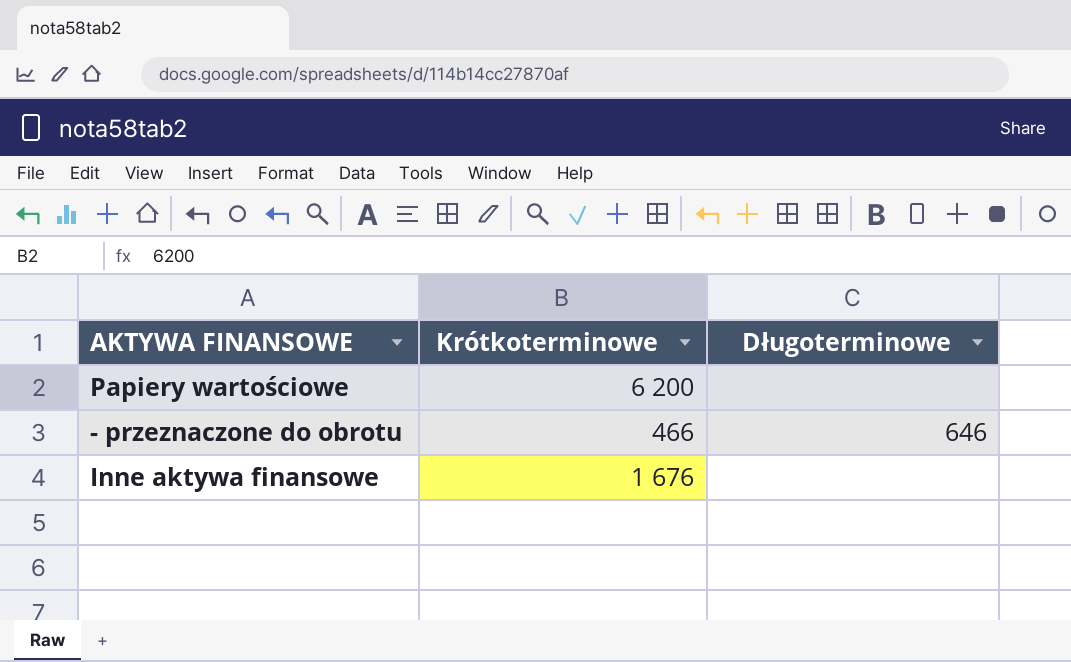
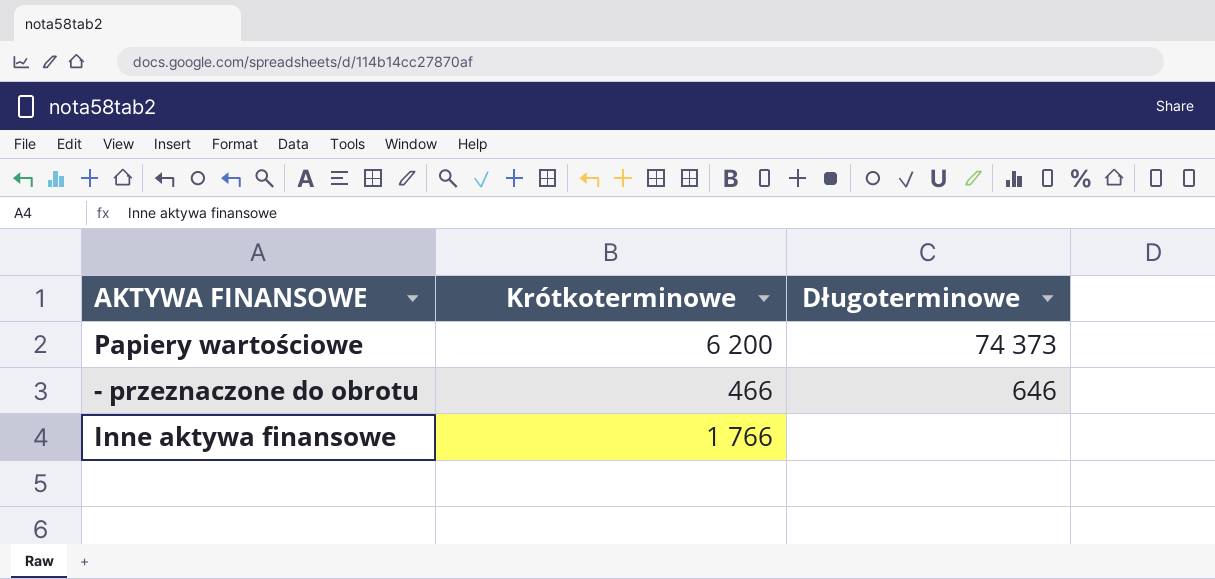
Papiery wartościowe | Długoterminowe: none -> 74 373
Inne aktywa finansowe | Krótkoterminowe: 1 676 -> 1 766

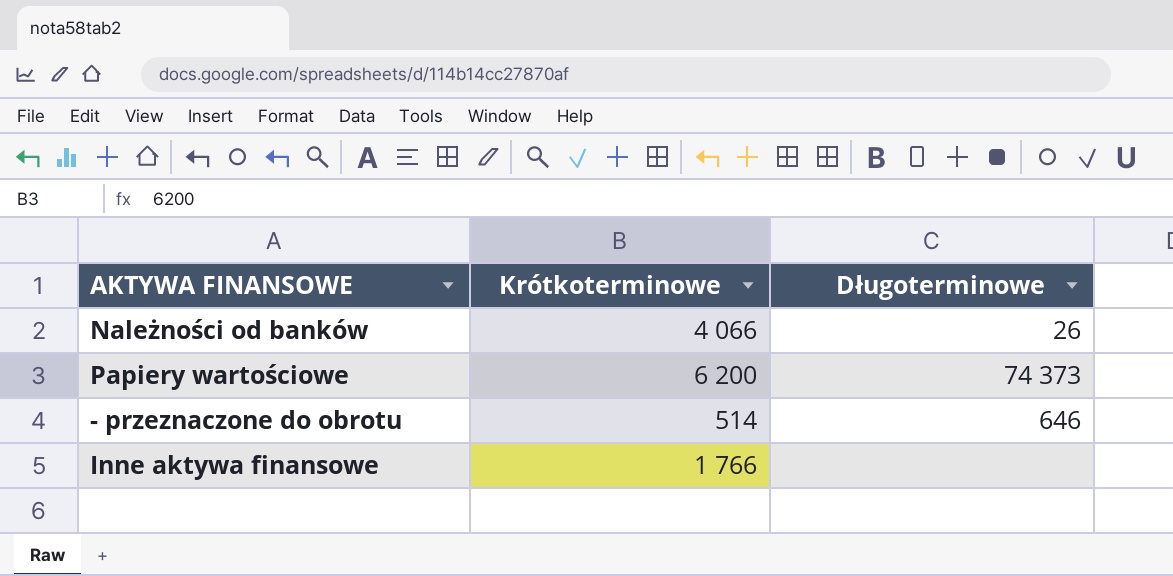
row Należności od banków: none -> 4 066 | 26
- przeznaczone do obrotu | Krótkoterminowe: 466 -> 514

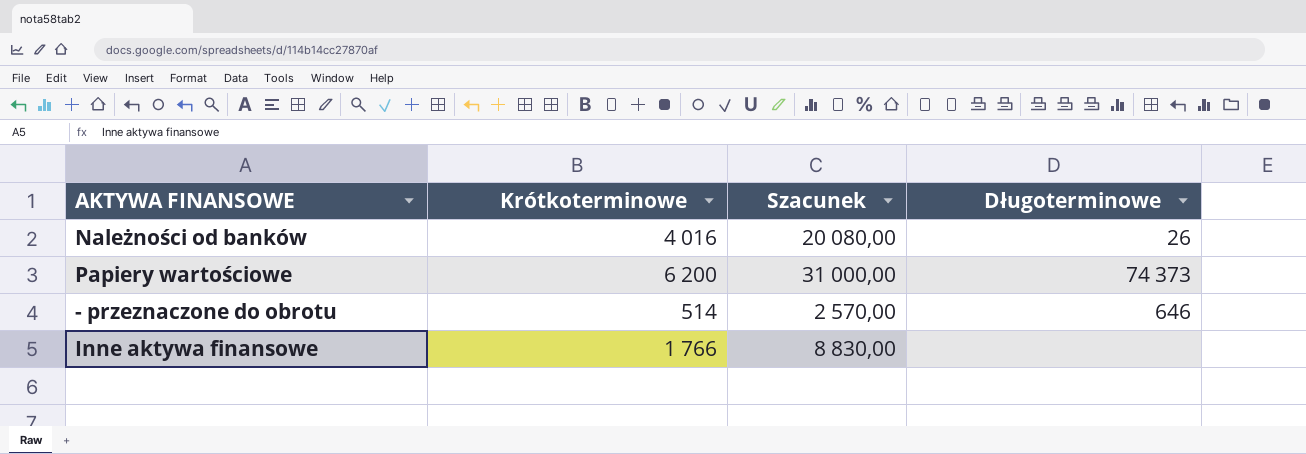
column Szacunek | formula: none -> [Krótkoterminowe] * 5
Należności od banków | Krótkoterminowe: 4 066 -> 4 016

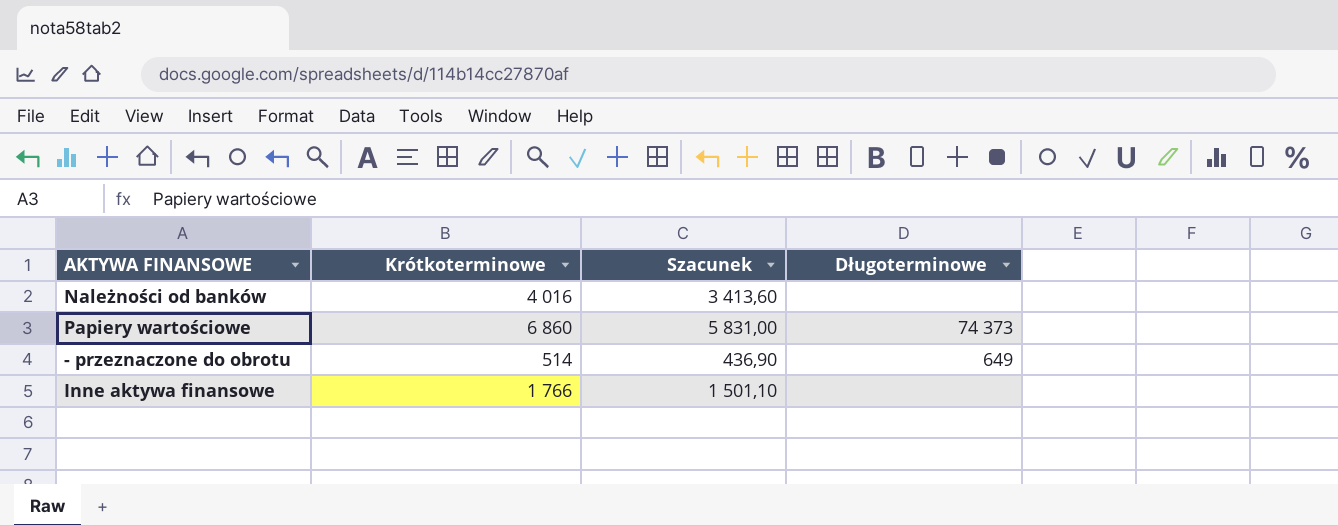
column Szacunek | formula: [Krótkoterminowe] * 5 -> [Krótkoterminowe] * 0,85
Należności od banków | Długoterminowe: 26 -> none
Papiery wartościowe | Krótkoterminowe: 6 200 -> 6 860
- przeznaczone do obrotu | Długoterminowe: 646 -> 649

